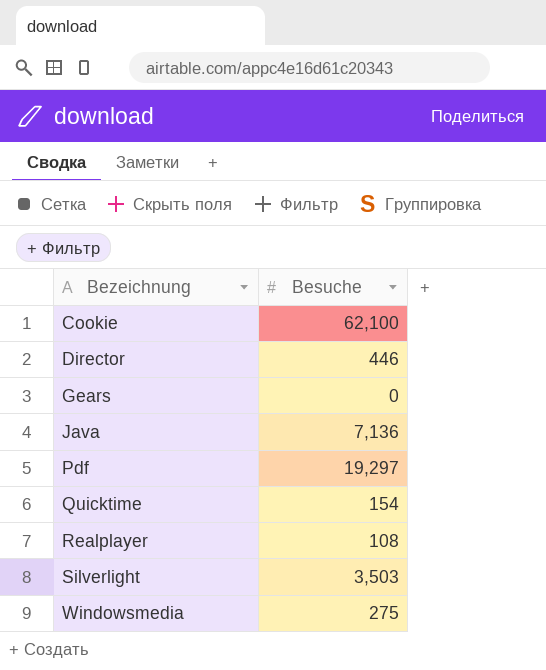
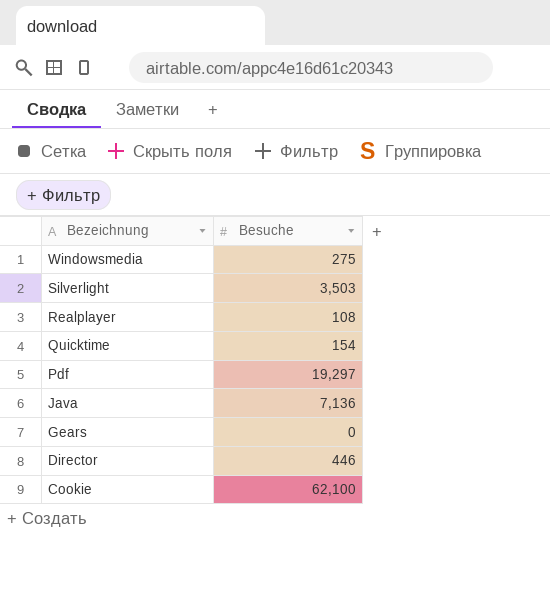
row order: Bezeichnung ascending -> Bezeichnung descending

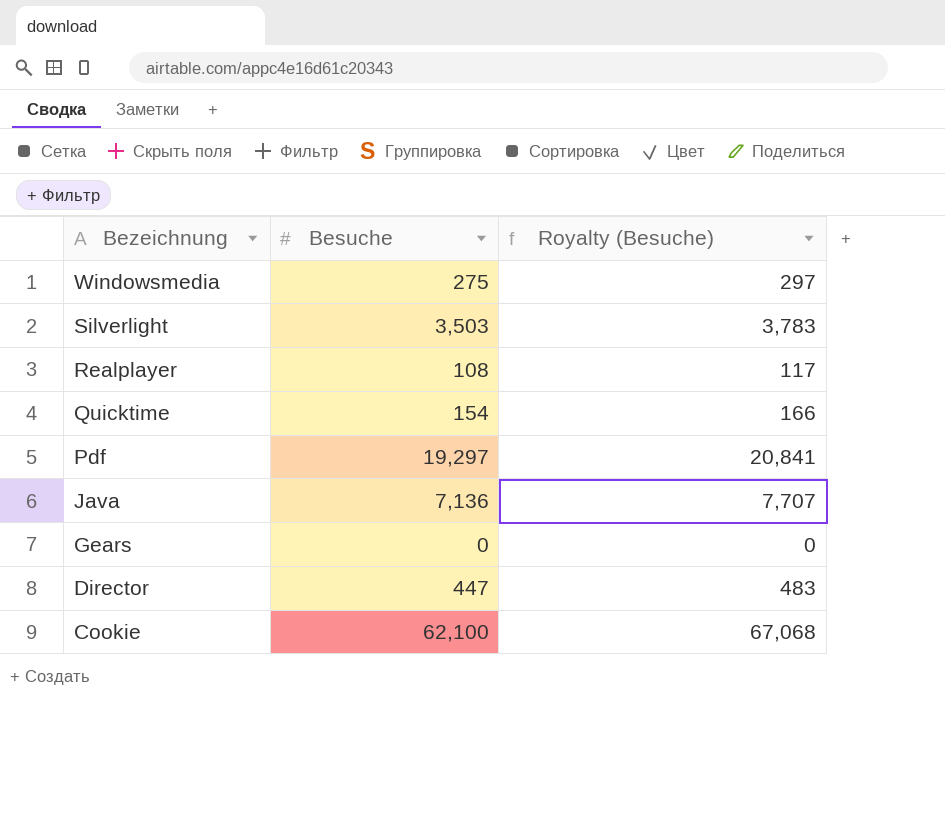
column Royalty (Besuche) | formula: none -> [Besuche] * 1.08
Director | Besuche: 446 -> 447

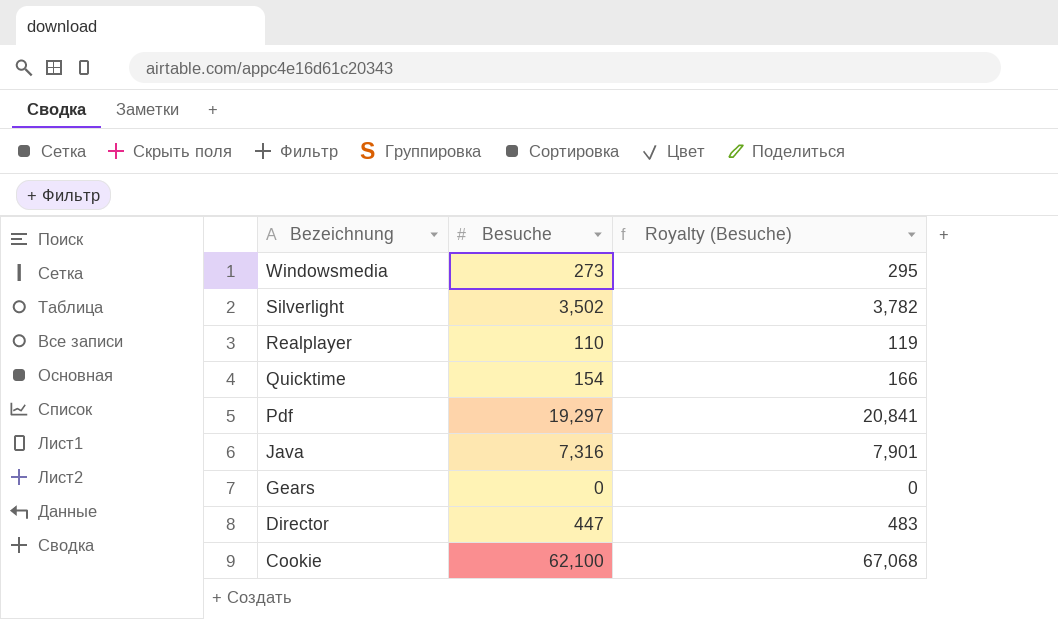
Windowsmedia | Besuche: 275 -> 273
Windowsmedia | Royalty (Besuche): 297 -> 295
Silverlight | Besuche: 3,503 -> 3,502
Silverlight | Royalty (Besuche): 3,783 -> 3,782
Realplayer | Besuche: 108 -> 110
Realplayer | Royalty (Besuche): 117 -> 119
Java | Besuche: 7,136 -> 7,316
Java | Royalty (Besuche): 7,707 -> 7,901

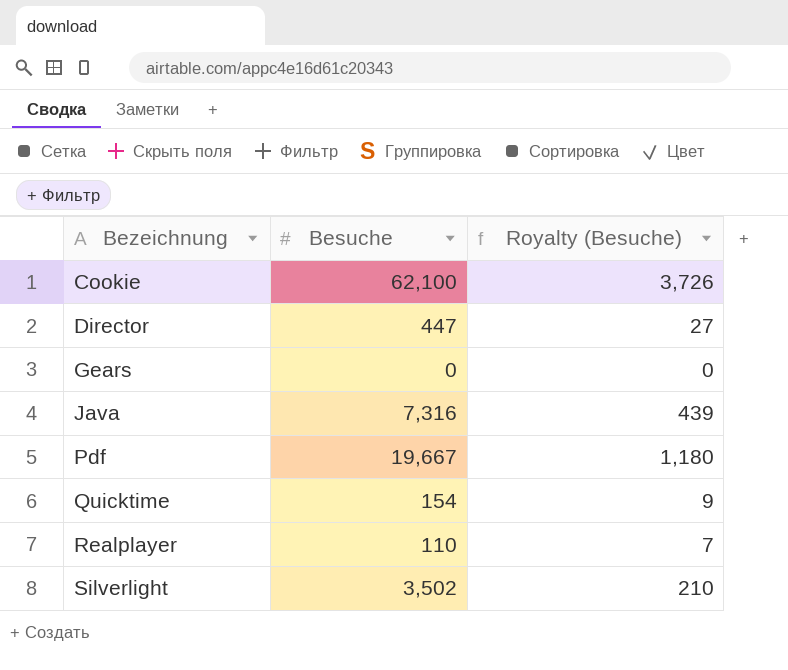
row order: Bezeichnung descending -> Bezeichnung ascending
column Royalty (Besuche) | formula: [Besuche] * 1.08 -> [Besuche] * 0.06
row Windowsmedia: 273 | 295 -> none
Pdf | Besuche: 19,297 -> 19,667

